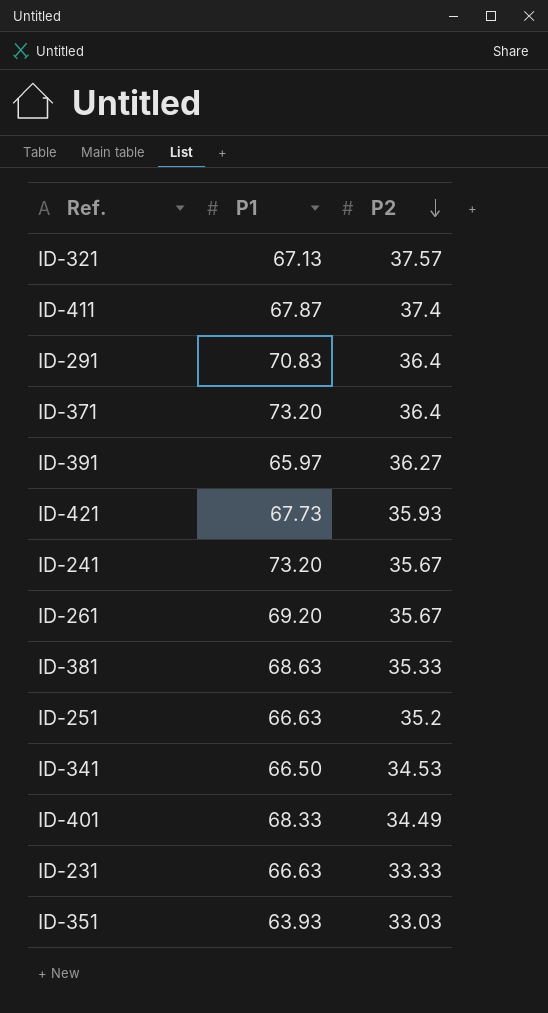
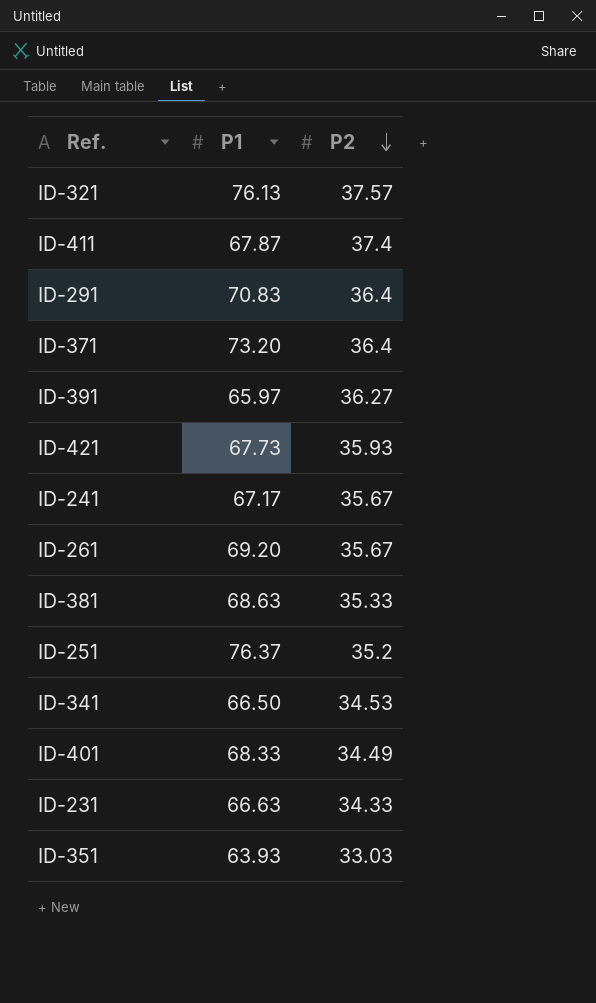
ID-321 | P1: 67.13 -> 76.13
ID-241 | P1: 73.20 -> 67.17
ID-251 | P1: 66.63 -> 76.37
ID-231 | P2: 33.33 -> 34.33

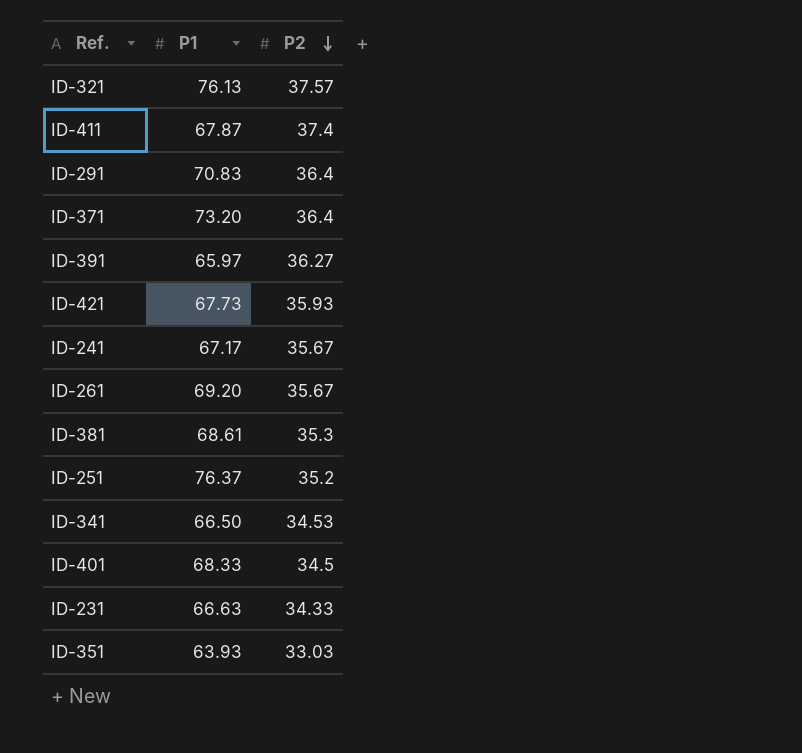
ID-381 | P1: 68.63 -> 68.61
ID-381 | P2: 35.33 -> 35.3
ID-401 | P2: 34.49 -> 34.5

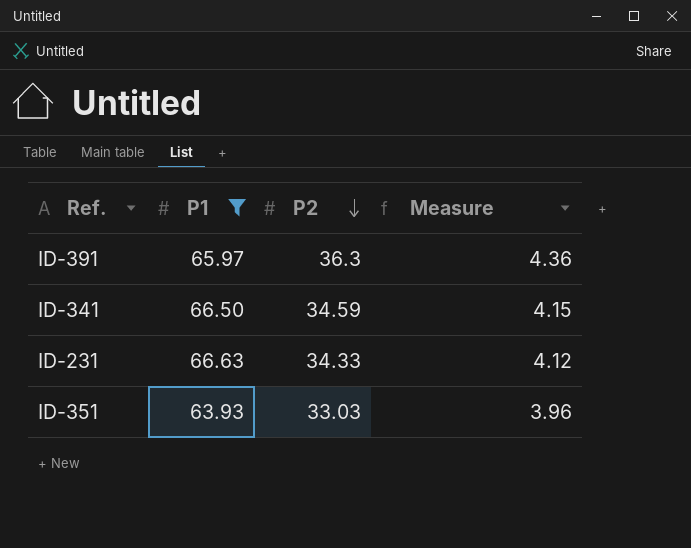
filter: none -> P1 <= 66.63
column Measure | formula: none -> [P2] * 0.12
ID-391 | P2: 36.27 -> 36.3
ID-341 | P2: 34.53 -> 34.59

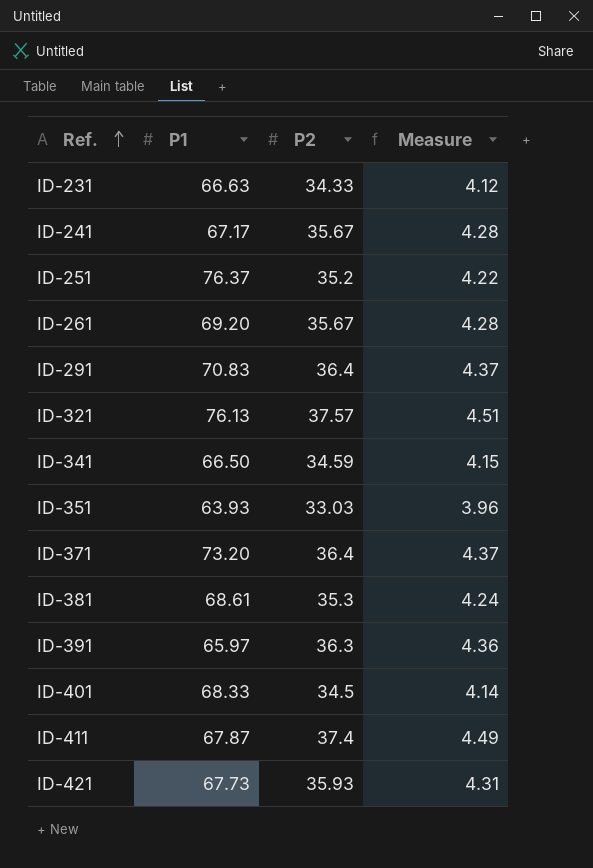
filter: P1 <= 66.63 -> none
row order: P2 descending -> Ref. ascending

